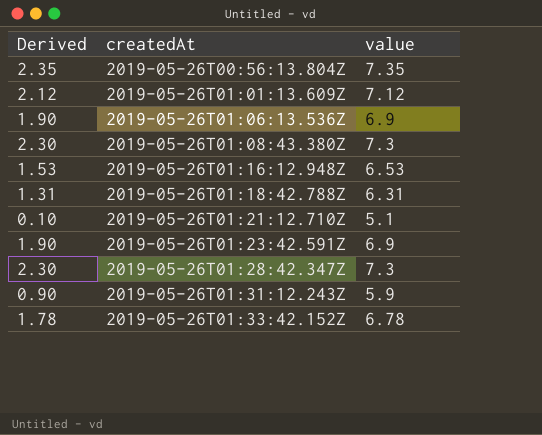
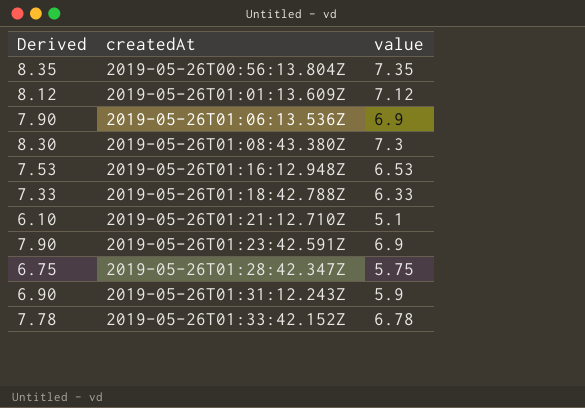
column Derived | formula: [value] - 5 -> [value] + 1
2019-05-26T01:18:42.788Z | value: 6.31 -> 6.33
2019-05-26T01:28:42.347Z | value: 7.3 -> 5.75

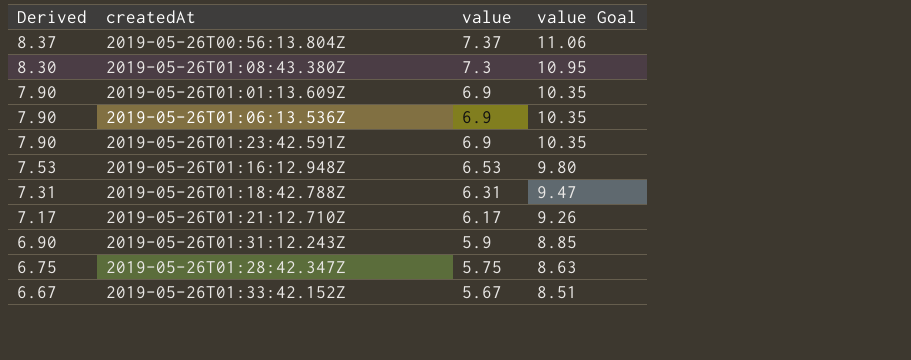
row order: createdAt ascending -> Derived descending
column value Goal | formula: none -> [value] * 1.5
2019-05-26T00:56:13.804Z | Derived: 8.35 -> 8.37
2019-05-26T00:56:13.804Z | value: 7.35 -> 7.37
2019-05-26T01:01:13.609Z | Derived: 8.12 -> 7.90
2019-05-26T01:01:13.609Z | value: 7.12 -> 6.9
2019-05-26T01:18:42.788Z | Derived: 7.33 -> 7.31
2019-05-26T01:18:42.788Z | value: 6.33 -> 6.31
2019-05-26T01:21:12.710Z | Derived: 6.10 -> 7.17
2019-05-26T01:21:12.710Z | value: 5.1 -> 6.17
2019-05-26T01:33:42.152Z | Derived: 7.78 -> 6.67
2019-05-26T01:33:42.152Z | value: 6.78 -> 5.67

